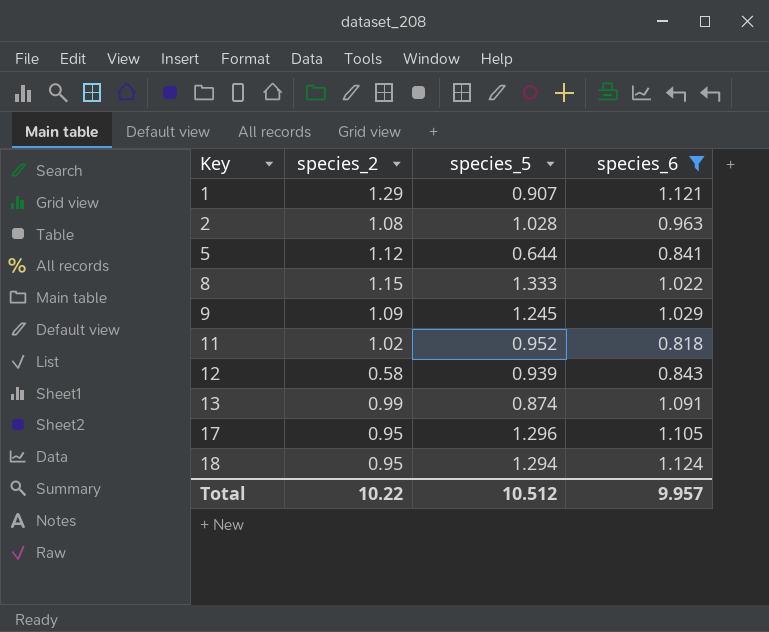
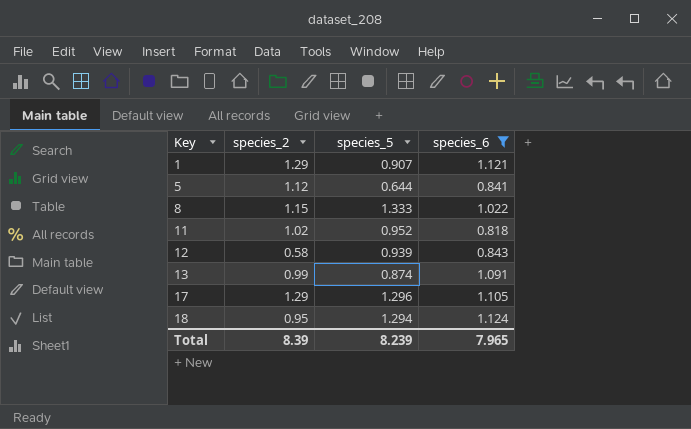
row 2: 1.08 | 1.028 | 0.963 -> none
row 9: 1.09 | 1.245 | 1.029 -> none
17 | species_2: 0.95 -> 1.29
Total | species_2: 10.22 -> 8.39
Total | species_5: 10.512 -> 8.239
Total | species_6: 9.957 -> 7.965

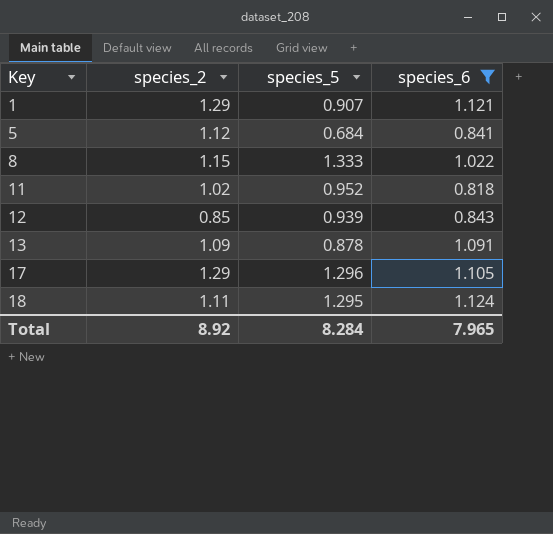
5 | species_5: 0.644 -> 0.684
12 | species_2: 0.58 -> 0.85
13 | species_2: 0.99 -> 1.09
13 | species_5: 0.874 -> 0.878
18 | species_2: 0.95 -> 1.11
18 | species_5: 1.294 -> 1.295
Total | species_2: 8.39 -> 8.92
Total | species_5: 8.239 -> 8.284

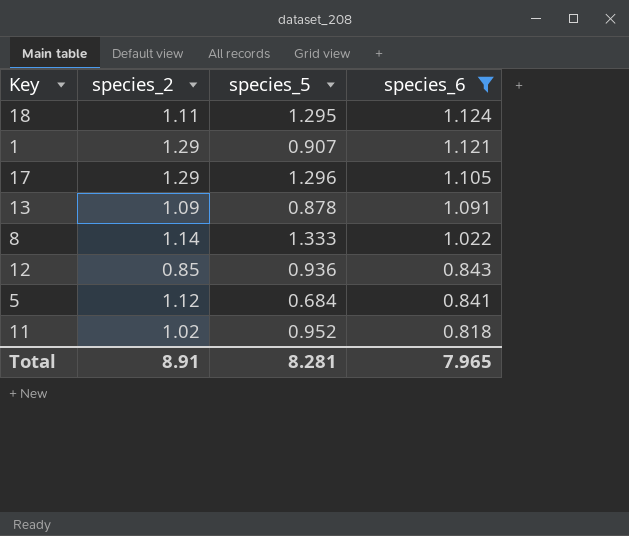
row order: Key ascending -> species_6 descending
8 | species_2: 1.15 -> 1.14
12 | species_5: 0.939 -> 0.936
Total | species_2: 8.92 -> 8.91
Total | species_5: 8.284 -> 8.281

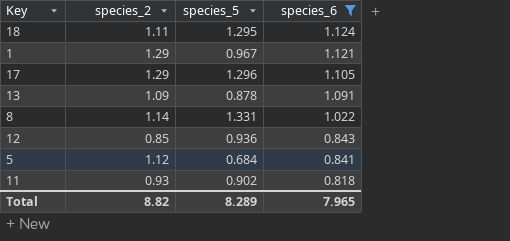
1 | species_5: 0.907 -> 0.967
8 | species_5: 1.333 -> 1.331
11 | species_2: 1.02 -> 0.93
11 | species_5: 0.952 -> 0.902
Total | species_2: 8.91 -> 8.82
Total | species_5: 8.281 -> 8.289

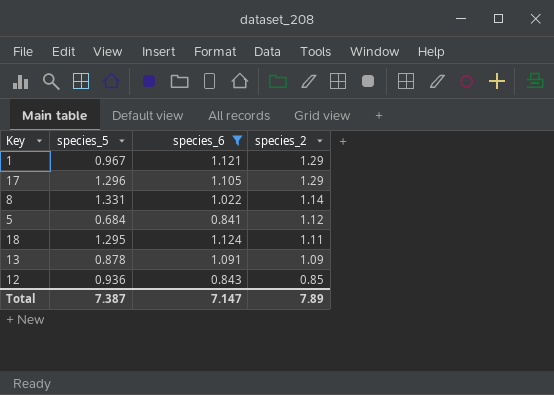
row order: species_6 descending -> species_2 descending
column species_2 | position: 2 -> 4
row 11: 0.93 | 0.902 | 0.818 -> none
Total | species_5: 8.289 -> 7.387
Total | species_6: 7.965 -> 7.147
Total | species_2: 8.82 -> 7.89

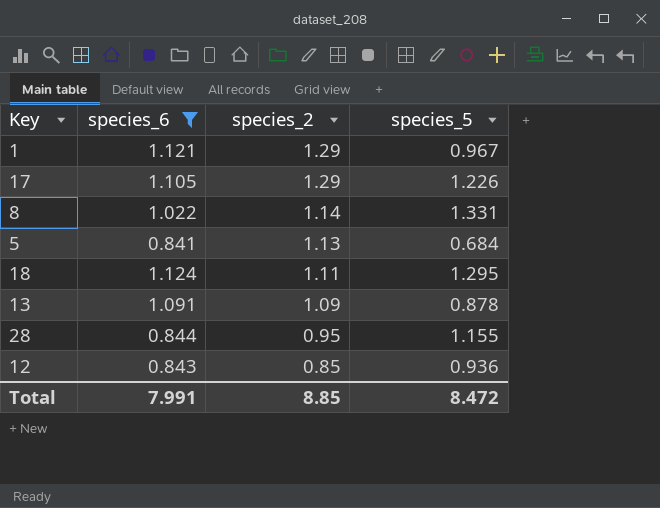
column species_5 | position: 2 -> 4
17 | species_5: 1.296 -> 1.226
5 | species_2: 1.12 -> 1.13
row 28: none -> 0.844 | 0.95 | 1.155
Total | species_6: 7.147 -> 7.991
Total | species_2: 7.89 -> 8.85
Total | species_5: 7.387 -> 8.472

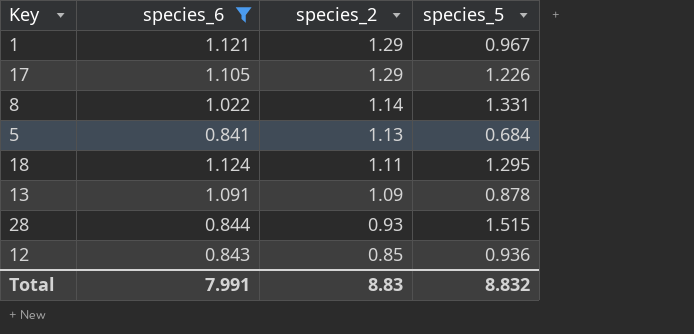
28 | species_2: 0.95 -> 0.93
28 | species_5: 1.155 -> 1.515
Total | species_2: 8.85 -> 8.83
Total | species_5: 8.472 -> 8.832

